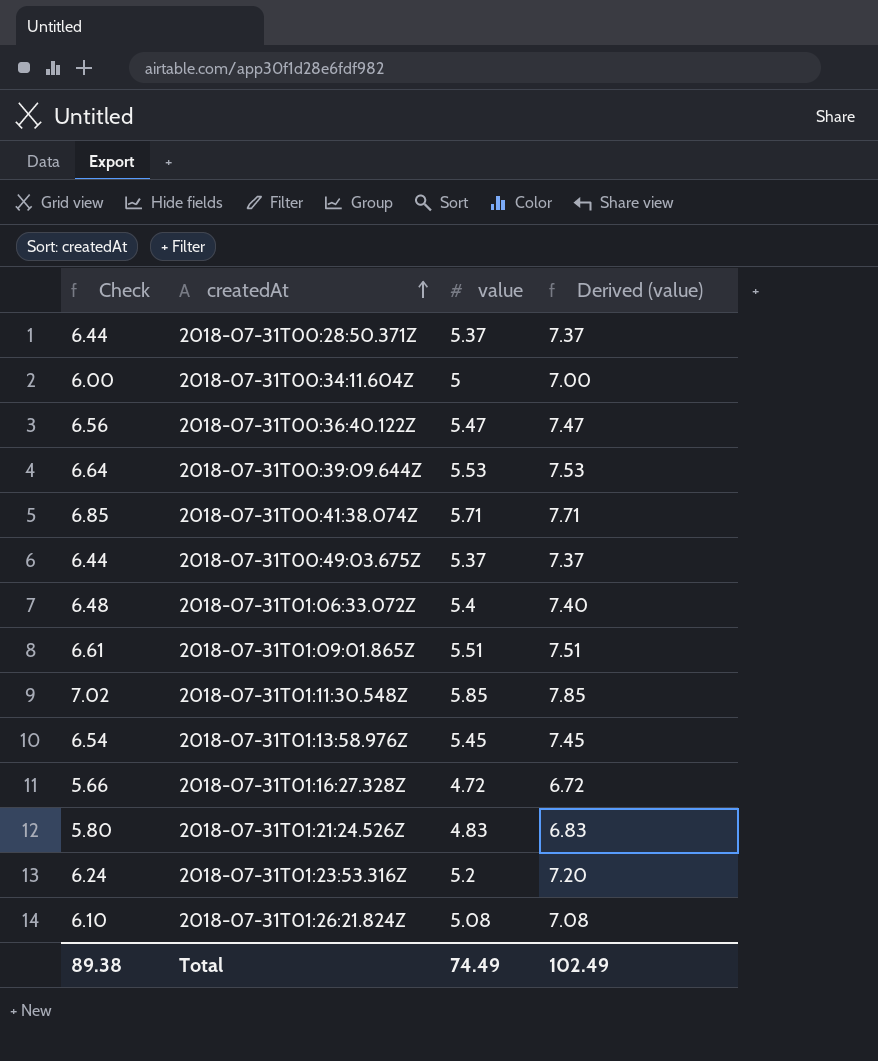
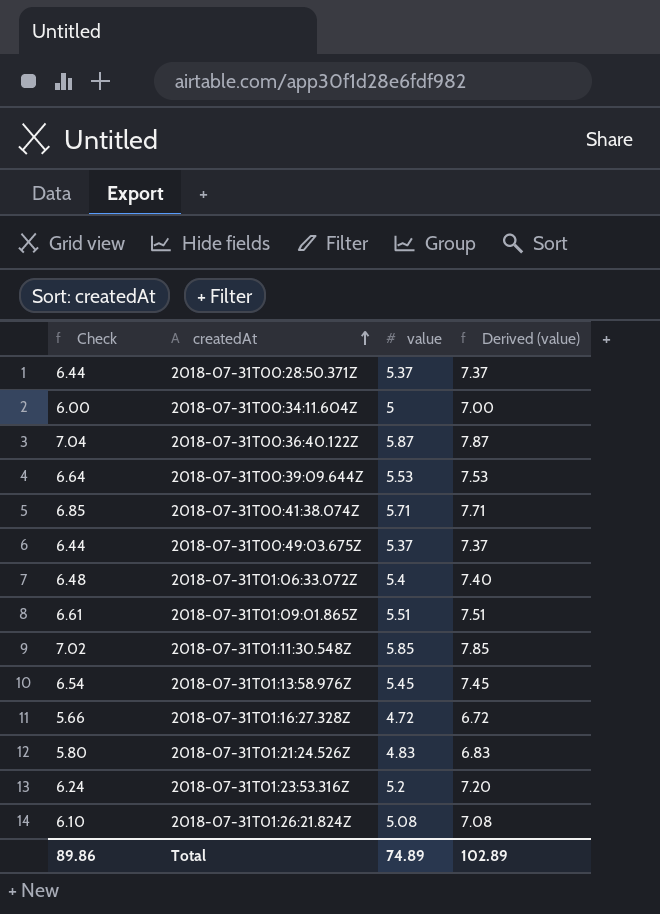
2018-07-31T00:36:40.122Z | Check: 6.56 -> 7.04
2018-07-31T00:36:40.122Z | value: 5.47 -> 5.87
2018-07-31T00:36:40.122Z | Derived (value): 7.47 -> 7.87
Total | Check: 89.38 -> 89.86
Total | value: 74.49 -> 74.89
Total | Derived (value): 102.49 -> 102.89

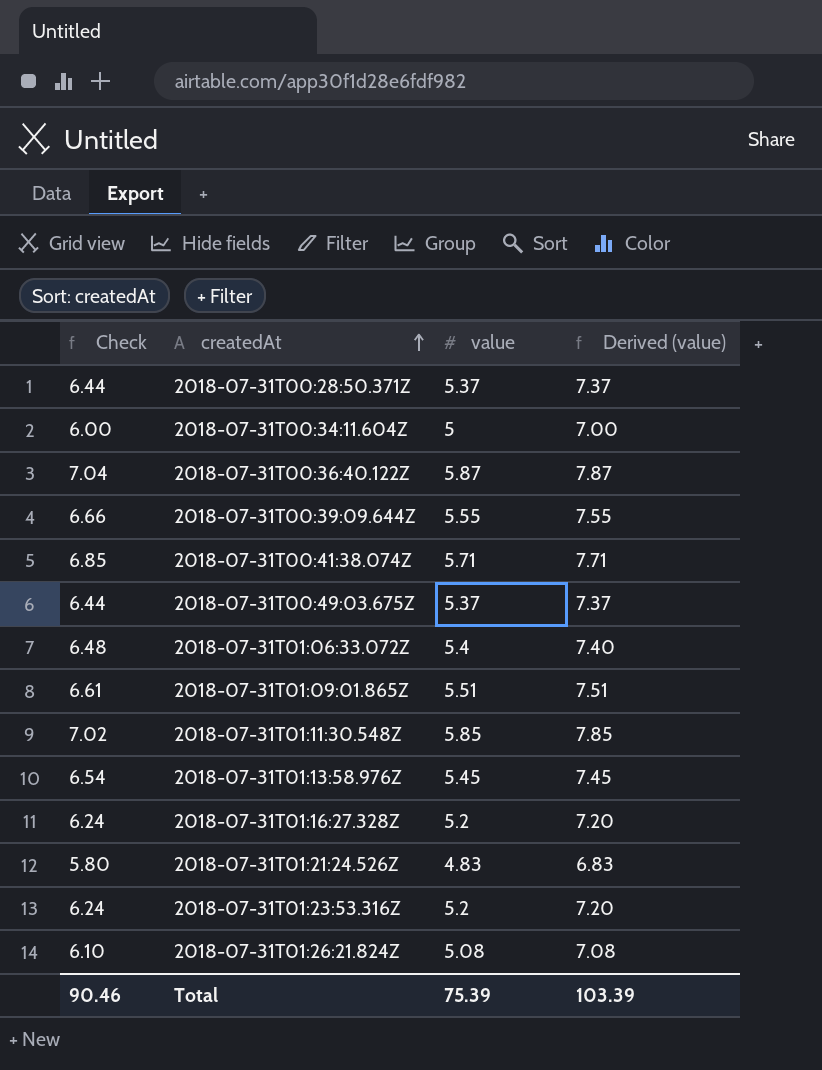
2018-07-31T00:39:09.644Z | Check: 6.64 -> 6.66
2018-07-31T00:39:09.644Z | value: 5.53 -> 5.55
2018-07-31T00:39:09.644Z | Derived (value): 7.53 -> 7.55
2018-07-31T01:16:27.328Z | Check: 5.66 -> 6.24
2018-07-31T01:16:27.328Z | value: 4.72 -> 5.2
2018-07-31T01:16:27.328Z | Derived (value): 6.72 -> 7.20
Total | Check: 89.86 -> 90.46
Total | value: 74.89 -> 75.39
Total | Derived (value): 102.89 -> 103.39

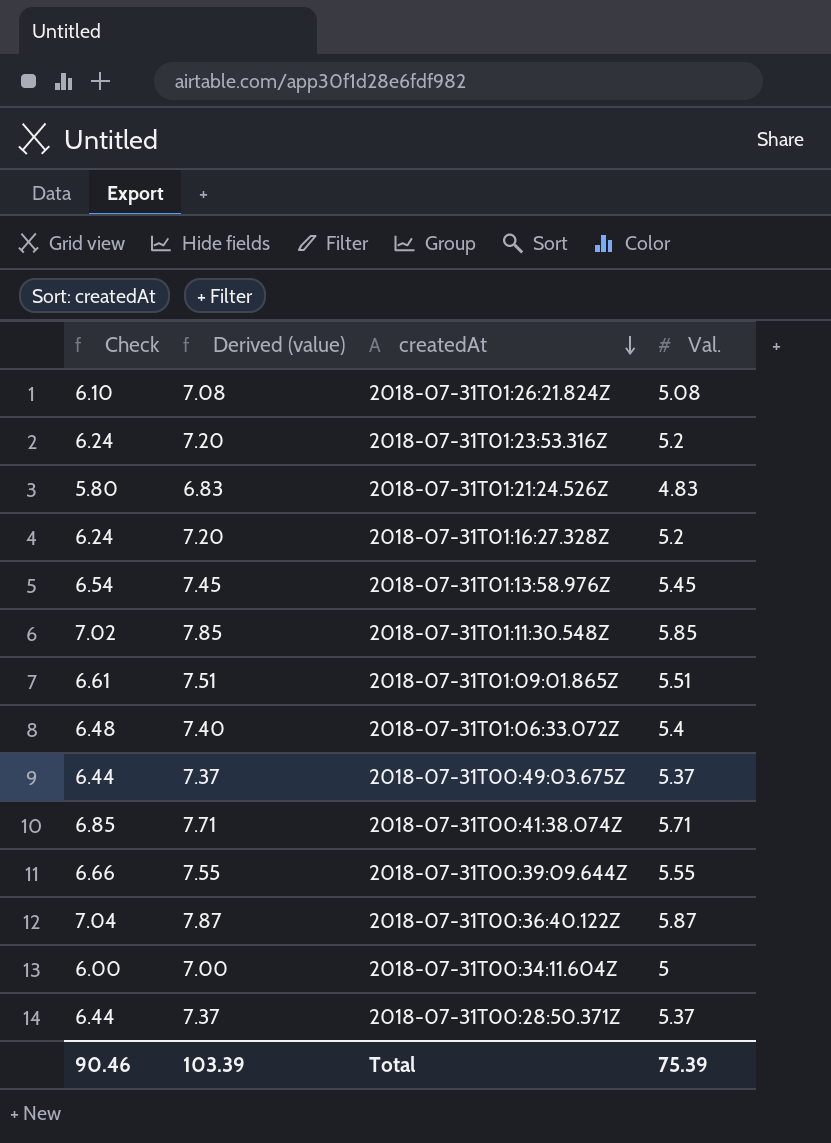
row order: createdAt ascending -> createdAt descending
column Derived (value) | position: 4 -> 2
column name: value -> Val.

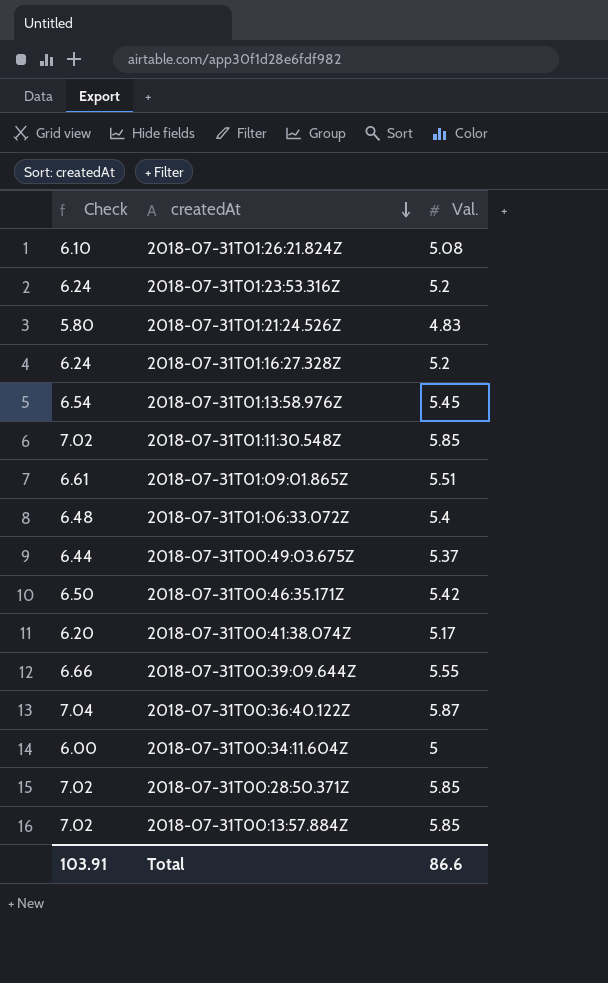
column Derived (value) | formula: [Val.] + 2 -> none
row 2018-07-31T00:46:35.171Z: none -> 6.50 | 5.42
2018-07-31T00:41:38.074Z | Check: 6.85 -> 6.20
2018-07-31T00:41:38.074Z | Val.: 5.71 -> 5.17
2018-07-31T00:28:50.371Z | Check: 6.44 -> 7.02
2018-07-31T00:28:50.371Z | Val.: 5.37 -> 5.85
row 2018-07-31T00:13:57.884Z: none -> 7.02 | 5.85
Total | Check: 90.46 -> 103.91
Total | Val.: 75.39 -> 86.6

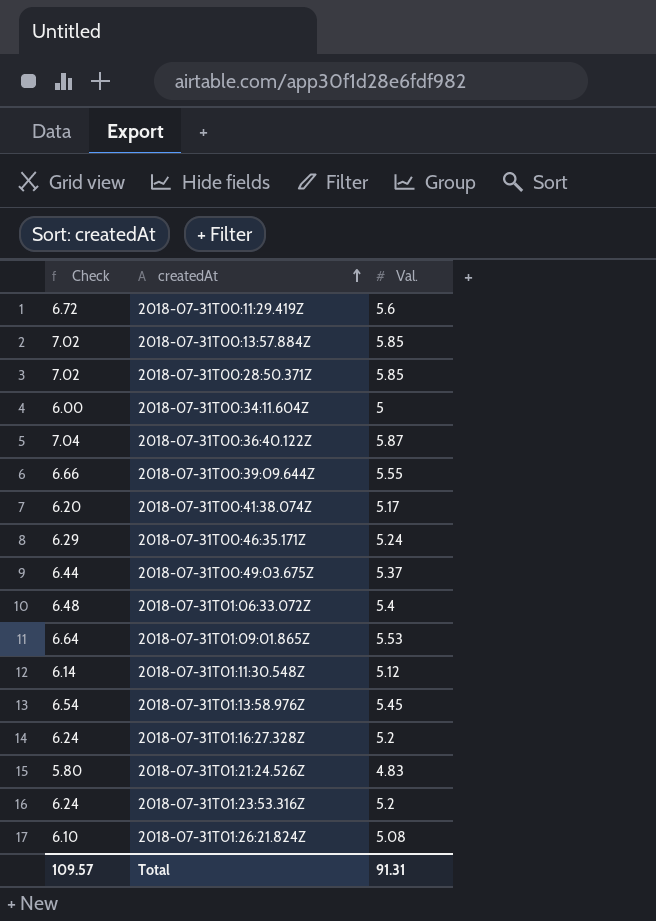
row order: createdAt descending -> createdAt ascending
row 2018-07-31T00:11:29.419Z: none -> 6.72 | 5.6
2018-07-31T00:46:35.171Z | Check: 6.50 -> 6.29
2018-07-31T00:46:35.171Z | Val.: 5.42 -> 5.24
2018-07-31T01:09:01.865Z | Check: 6.61 -> 6.64
2018-07-31T01:09:01.865Z | Val.: 5.51 -> 5.53
2018-07-31T01:11:30.548Z | Check: 7.02 -> 6.14
2018-07-31T01:11:30.548Z | Val.: 5.85 -> 5.12
Total | Check: 103.91 -> 109.57
Total | Val.: 86.6 -> 91.31

